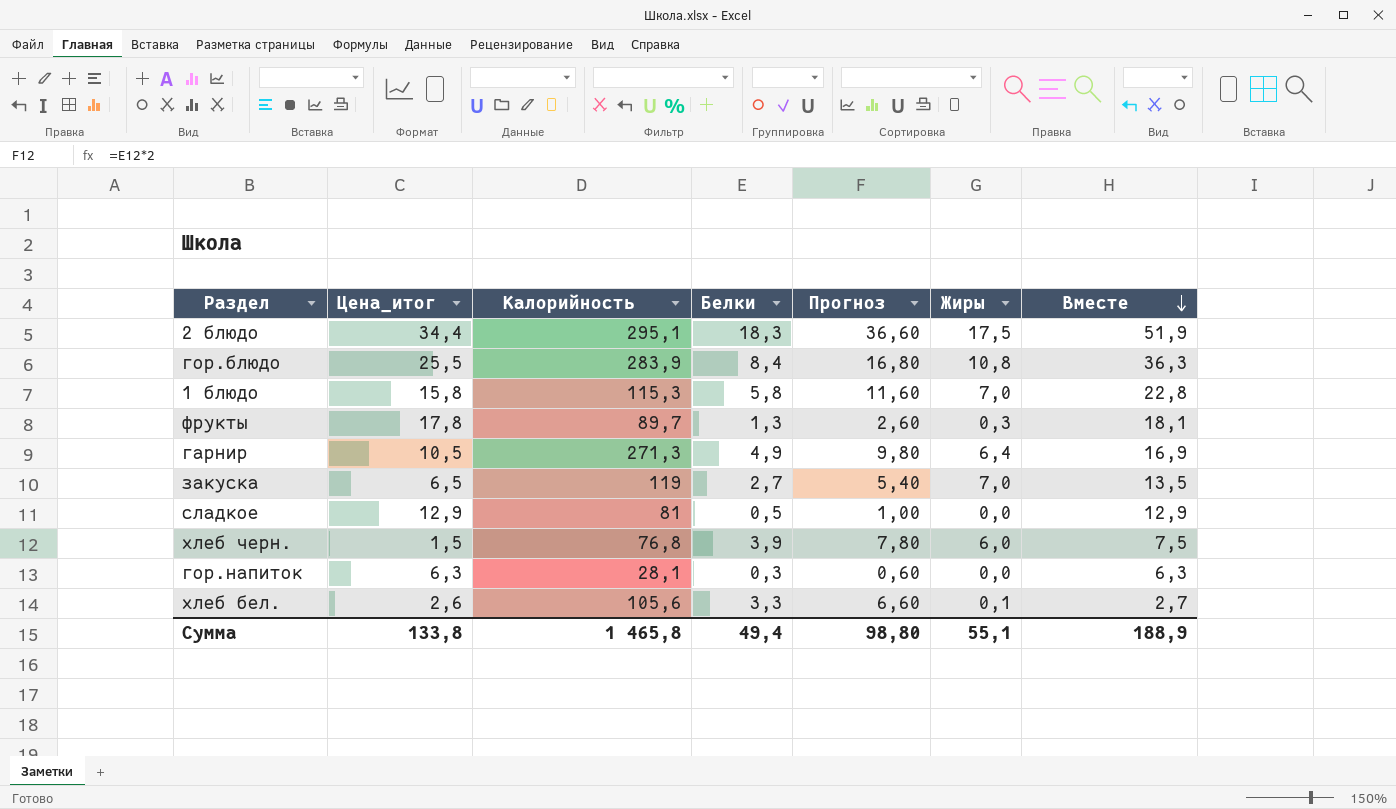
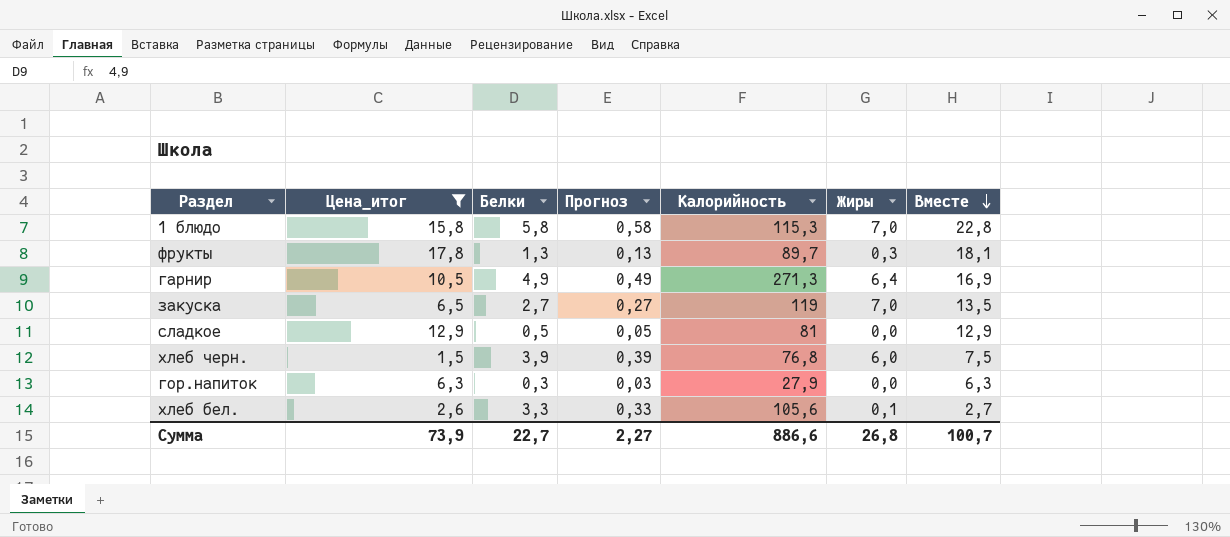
filter: none -> Цена_итог <= 17,8
column Прогноз | formula: [Белки] * 2 -> [Белки] * 0,1
column Калорийность | position: 3 -> 5
гор.напиток | Калорийность: 28,1 -> 27,9
Сумма | Цена_итог: 133,8 -> 73,9
Сумма | Белки: 49,4 -> 22,7
Сумма | Прогноз: 98,80 -> 2,27
Сумма | Калорийность: 1 465,8 -> 886,6
Сумма | Жиры: 55,1 -> 26,8
Сумма | Вместе: 188,9 -> 100,7

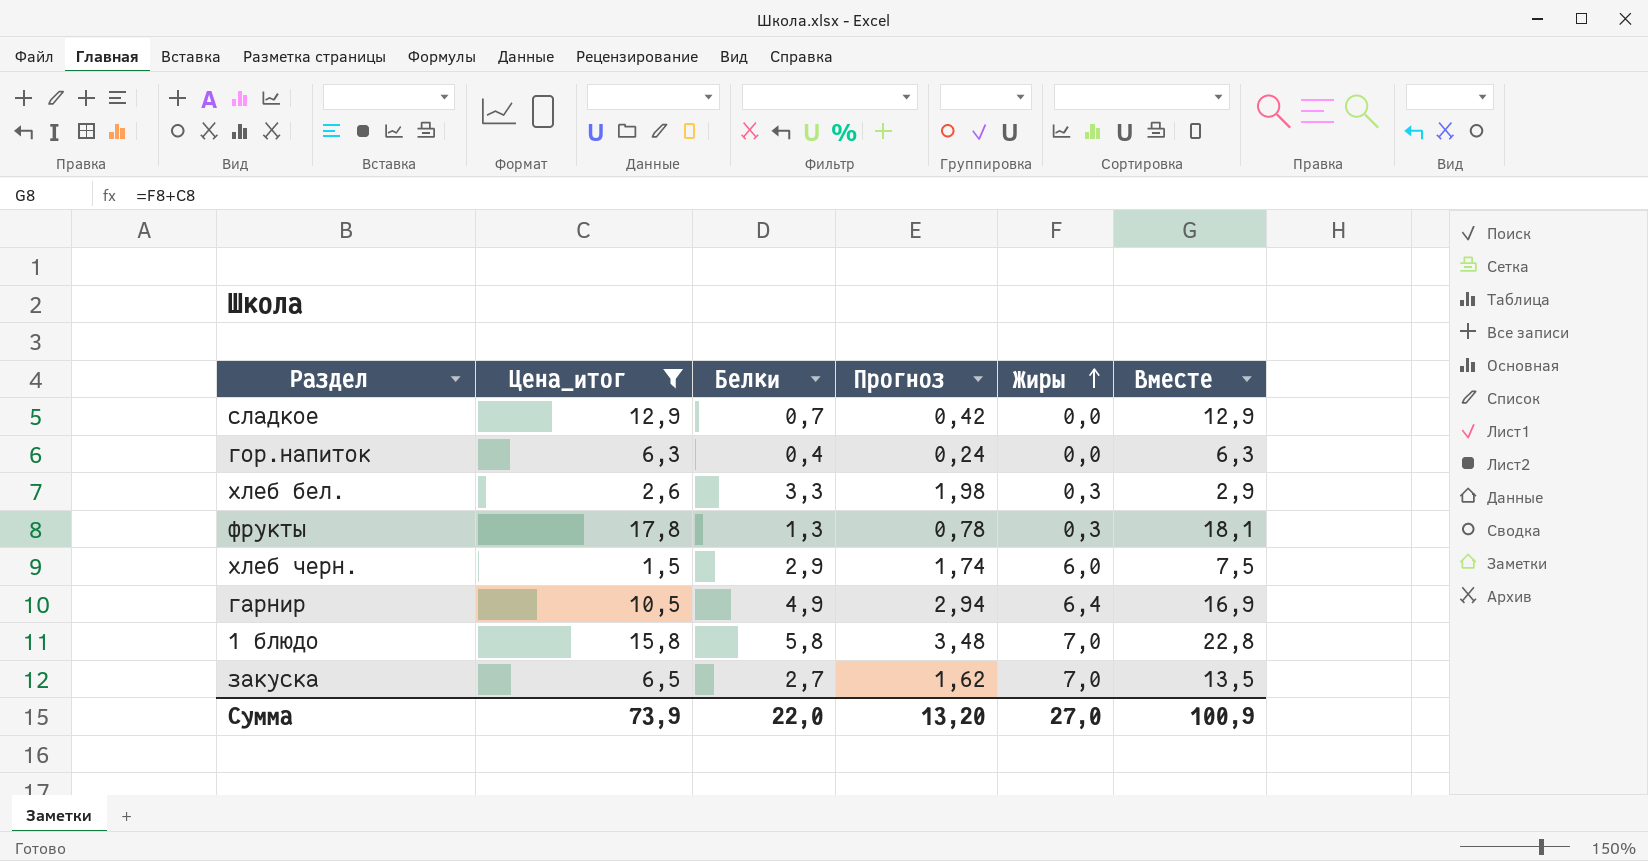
row order: Вместе descending -> Жиры ascending
column Калорийность | position: 5 -> none
column Прогноз | formula: [Белки] * 0,1 -> [Белки] * 0,6
сладкое | Белки: 0,5 -> 0,7
гор.напиток | Белки: 0,3 -> 0,4
хлеб бел. | Жиры: 0,1 -> 0,3
хлеб бел. | Вместе: 2,7 -> 2,9
хлеб черн. | Белки: 3,9 -> 2,9
Сумма | Белки: 22,7 -> 22,0
Сумма | Прогноз: 2,27 -> 13,20
Сумма | Жиры: 26,8 -> 27,0
Сумма | Вместе: 100,7 -> 100,9

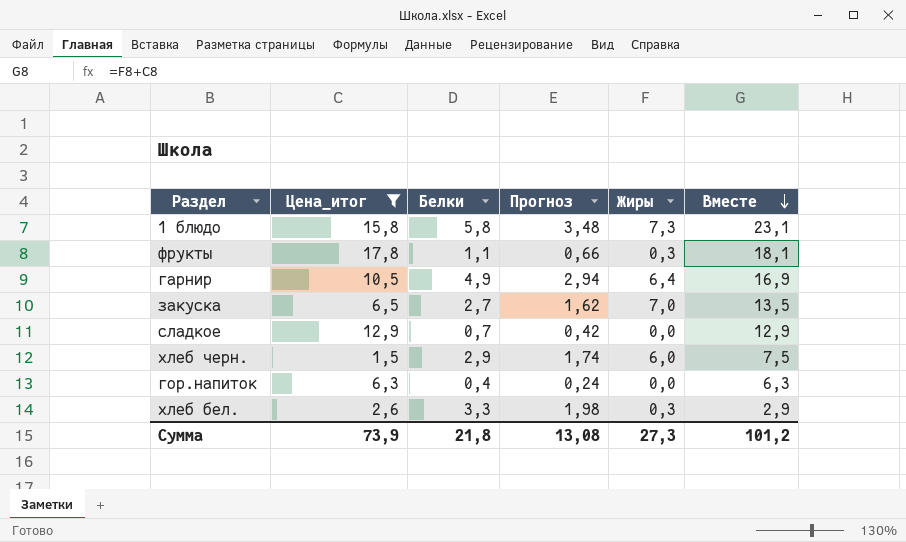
row order: Жиры ascending -> Вместе descending
1 блюдо | Жиры: 7,0 -> 7,3
1 блюдо | Вместе: 22,8 -> 23,1
фрукты | Белки: 1,3 -> 1,1
фрукты | Прогноз: 0,78 -> 0,66
Сумма | Белки: 22,0 -> 21,8
Сумма | Прогноз: 13,20 -> 13,08
Сумма | Жиры: 27,0 -> 27,3
Сумма | Вместе: 100,9 -> 101,2

